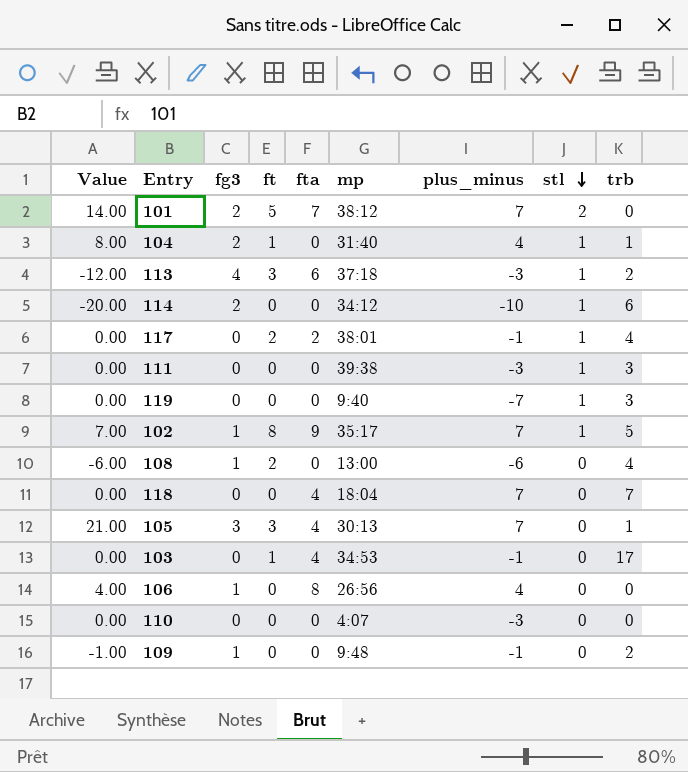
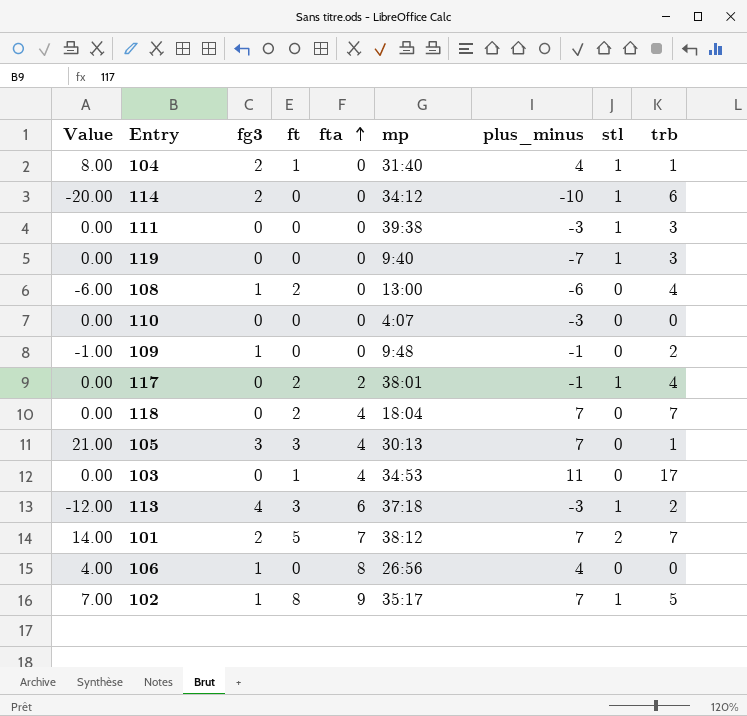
row order: stl descending -> fta ascending
118 | ft: 0 -> 2
103 | plus_minus: -1 -> 11
101 | trb: 0 -> 7

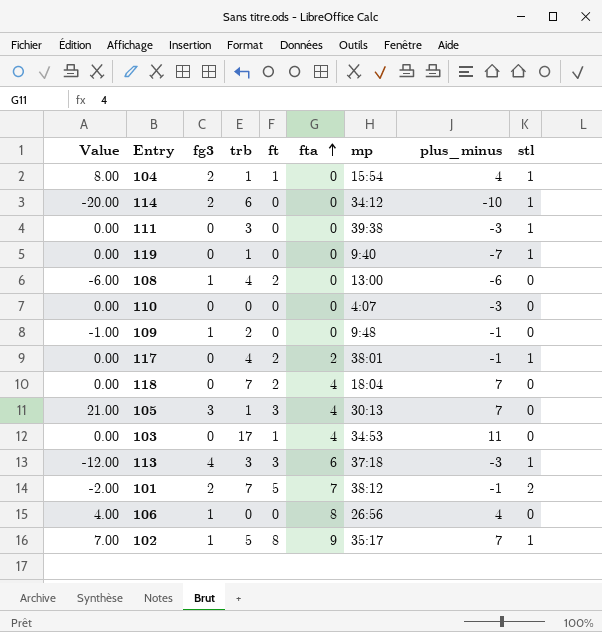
column trb | position: 9 -> 4
104 | mp: 31:40 -> 15:54
119 | trb: 3 -> 1
113 | trb: 2 -> 3
101 | Value: 14.00 -> -2.00
101 | plus_minus: 7 -> -1

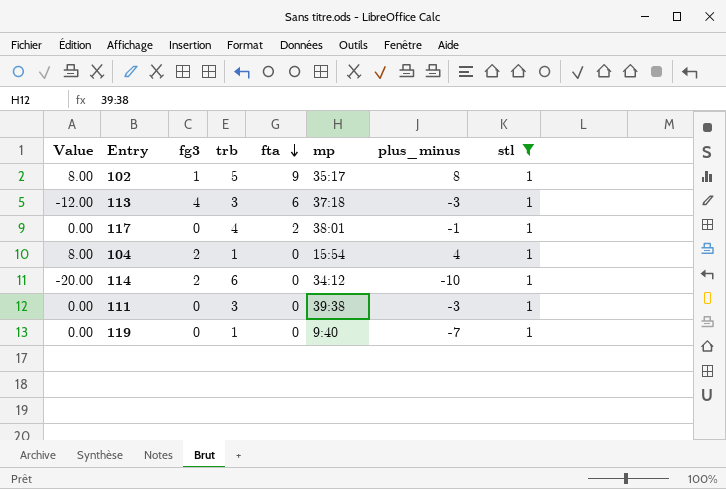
filter: none -> stl = 1
row order: fta ascending -> fta descending
column ft | position: 5 -> none
102 | Value: 7.00 -> 8.00
102 | plus_minus: 7 -> 8

